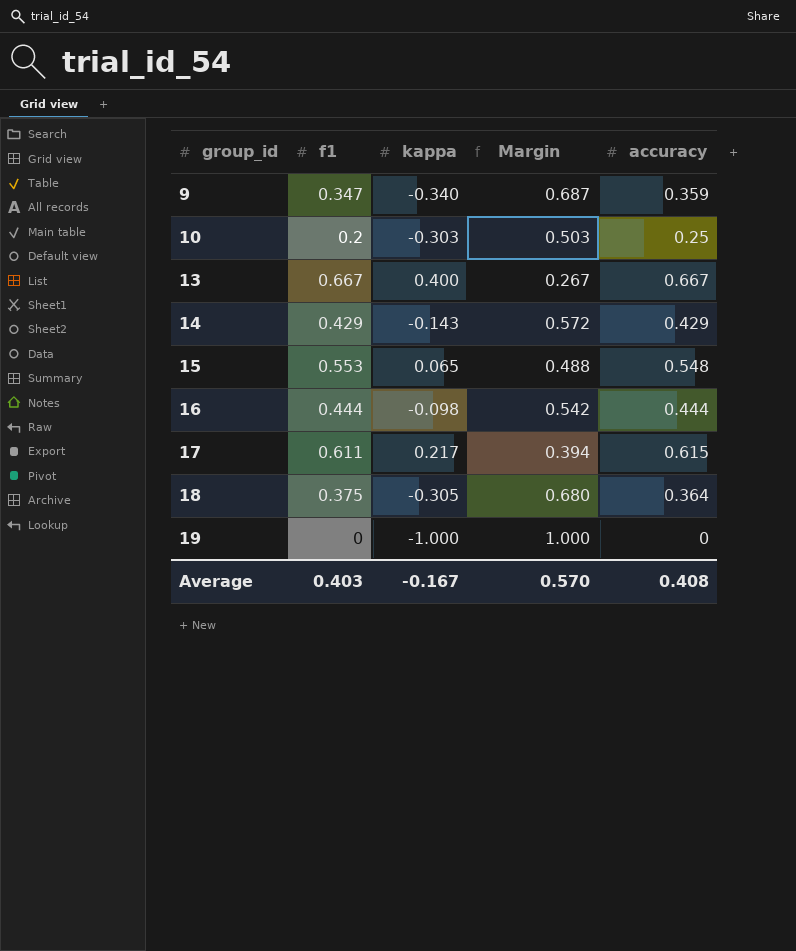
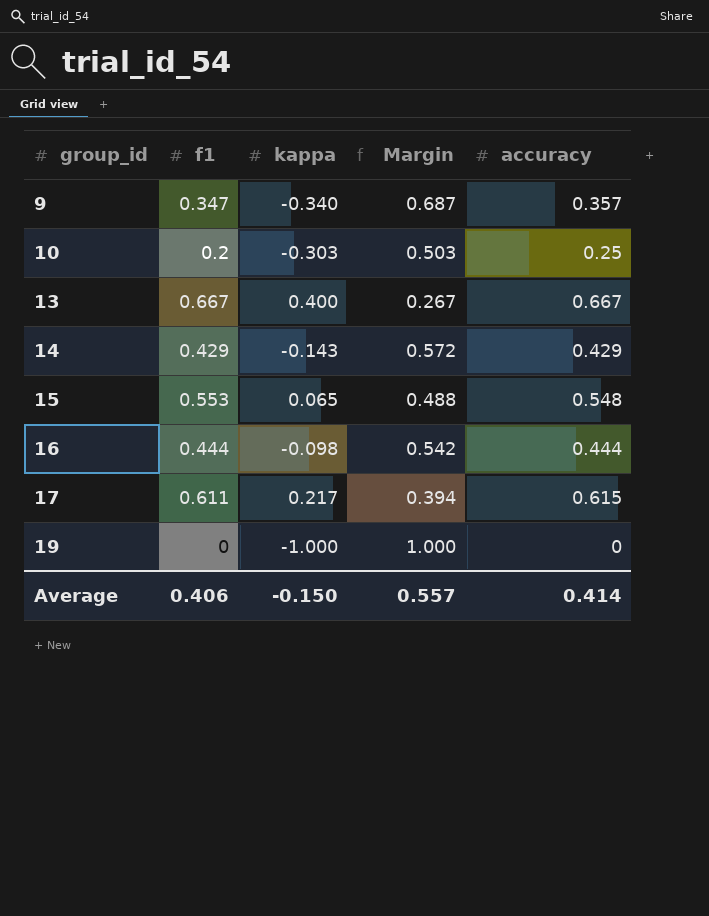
row 18: 0.375 | -0.305 | 0.680 | 0.364 -> none
9 | accuracy: 0.359 -> 0.357
Average | f1: 0.403 -> 0.406
Average | kappa: -0.167 -> -0.150
Average | Margin: 0.570 -> 0.557
Average | accuracy: 0.408 -> 0.414

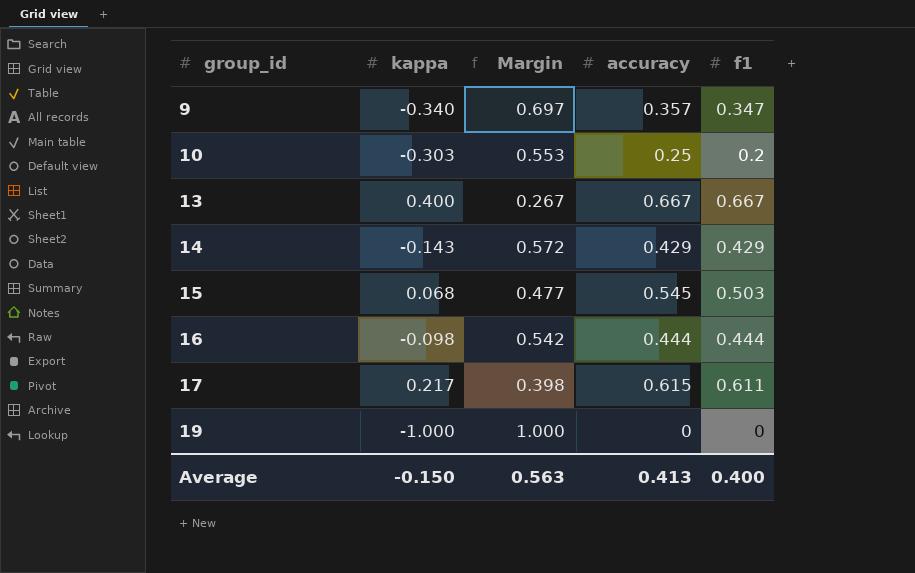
column Margin | formula: [f1] - [kappa] -> [accuracy] - [kappa]
column f1 | position: 2 -> 5
15 | kappa: 0.065 -> 0.068
15 | accuracy: 0.548 -> 0.545
15 | f1: 0.553 -> 0.503
Average | Margin: 0.557 -> 0.563
Average | accuracy: 0.414 -> 0.413
Average | f1: 0.406 -> 0.400

